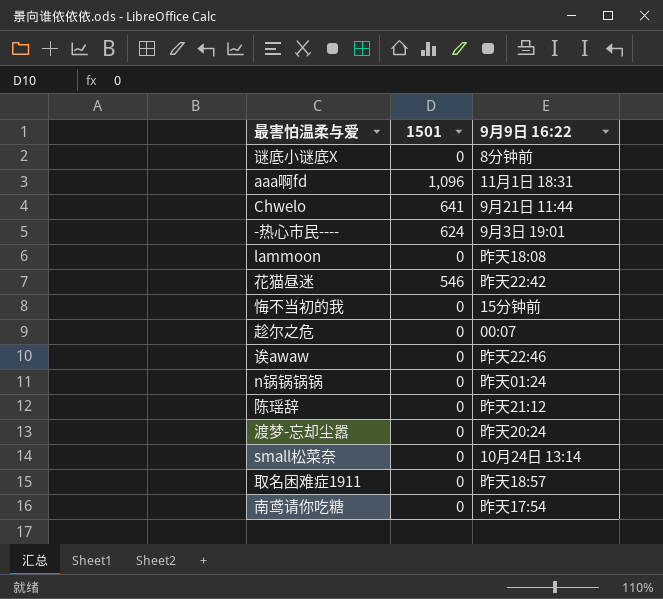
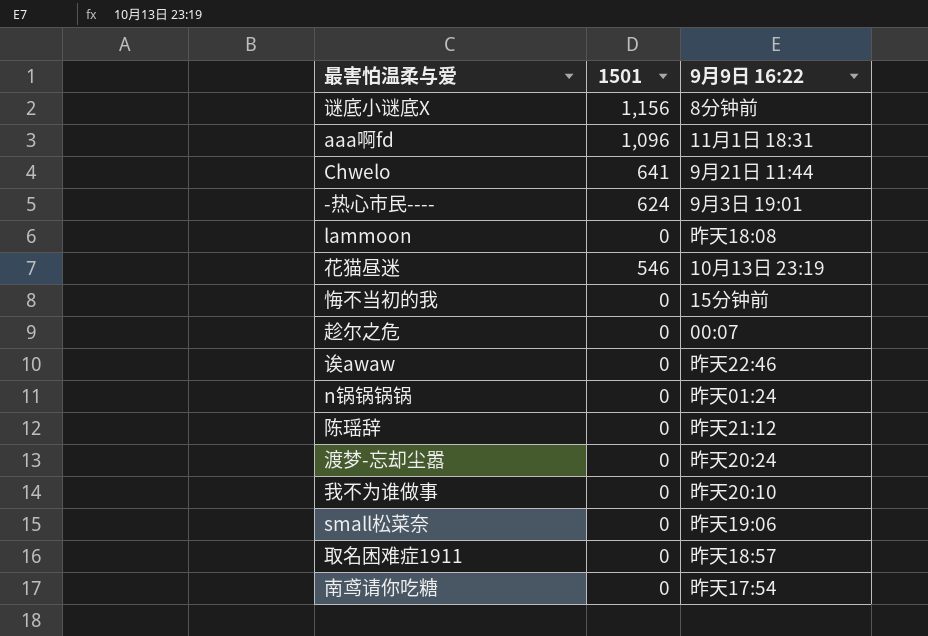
谜底小谜底X | 1501: 0 -> 1,156
花猫昼迷 | 9月9日 16:22: 昨天22:42 -> 10月13日 23:19
row 我不为谁做事: none -> 0 | 昨天20:10
small松菜奈 | 9月9日 16:22: 10月24日 13:14 -> 昨天19:06

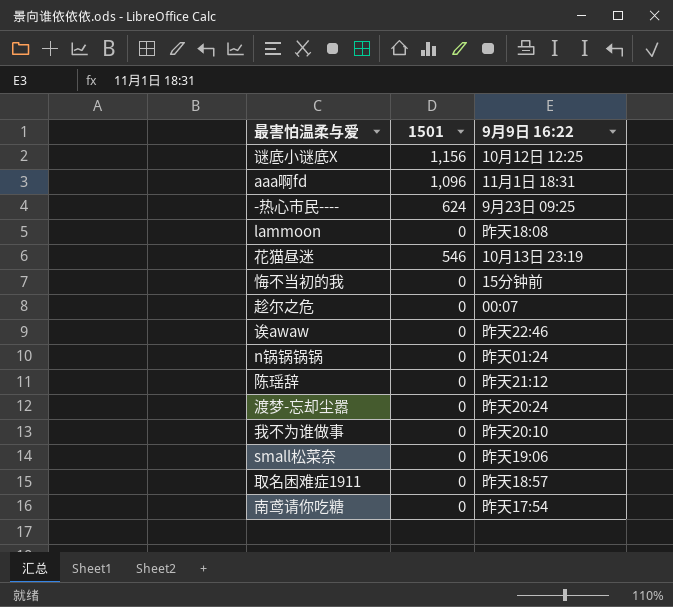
row Chwelo: 641 | 9月21日 11:44 -> none
谜底小谜底X | 9月9日 16:22: 8分钟前 -> 10月12日 12:25
-热心市民---- | 9月9日 16:22: 9月3日 19:01 -> 9月23日 09:25

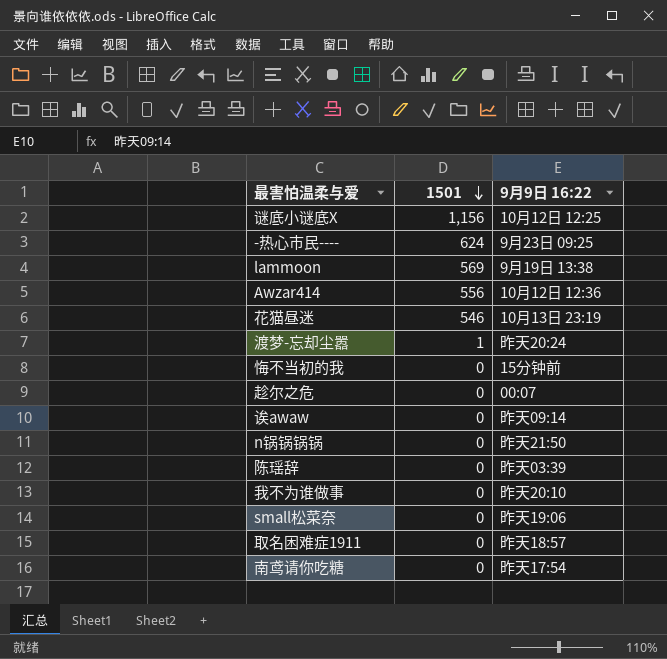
row order: none -> 1501 descending
row aaa啊fd: 1,096 | 11月1日 18:31 -> none
lammoon | 1501: 0 -> 569
lammoon | 9月9日 16:22: 昨天18:08 -> 9月19日 13:38
row Awzar414: none -> 556 | 10月12日 12:36
渡梦-忘却尘嚣 | 1501: 0 -> 1
诶awaw | 9月9日 16:22: 昨天22:46 -> 昨天09:14
n锅锅锅锅 | 9月9日 16:22: 昨天01:24 -> 昨天21:50
陈瑶辞 | 9月9日 16:22: 昨天21:12 -> 昨天03:39

